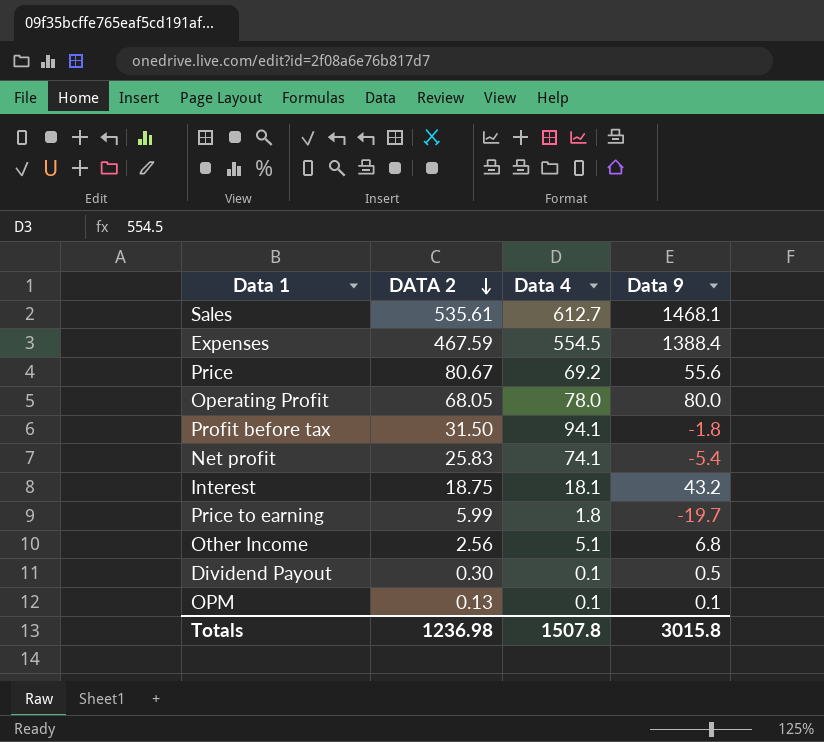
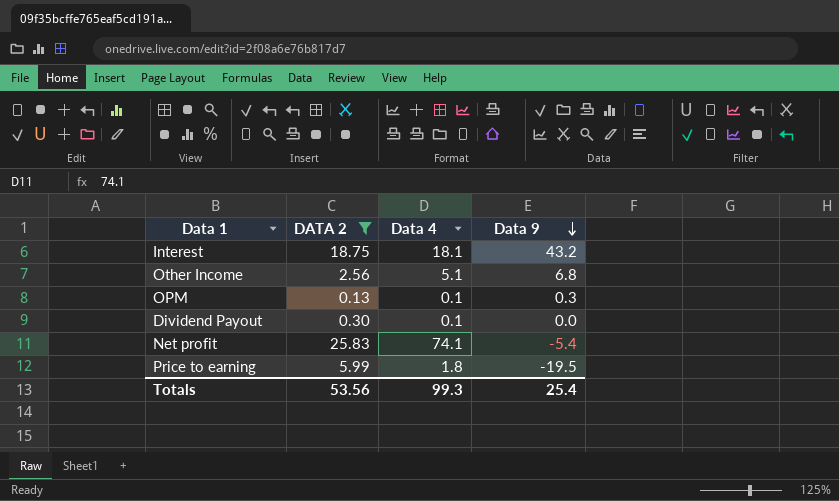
filter: none -> DATA 2 <= 25.83
row order: DATA 2 descending -> Data 9 descending
OPM | Data 9: 0.1 -> 0.3
Dividend Payout | Data 9: 0.5 -> 0.0
Price to earning | Data 9: -19.7 -> -19.5
Totals | DATA 2: 1236.98 -> 53.56
Totals | Data 4: 1507.8 -> 99.3
Totals | Data 9: 3015.8 -> 25.4

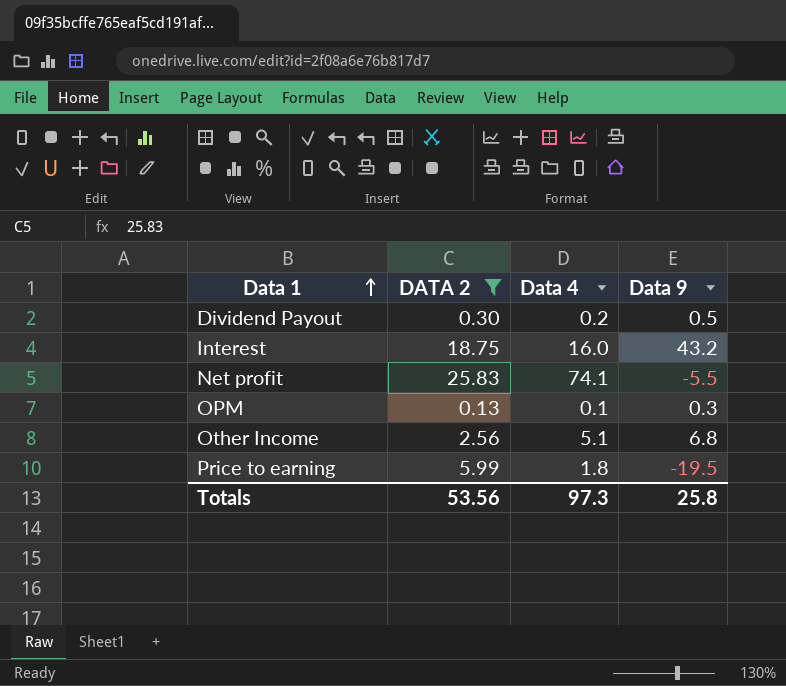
row order: Data 9 descending -> Data 1 ascending
Dividend Payout | Data 4: 0.1 -> 0.2
Dividend Payout | Data 9: 0.0 -> 0.5
Interest | Data 4: 18.1 -> 16.0
Net profit | Data 9: -5.4 -> -5.5
Totals | Data 4: 99.3 -> 97.3
Totals | Data 9: 25.4 -> 25.8

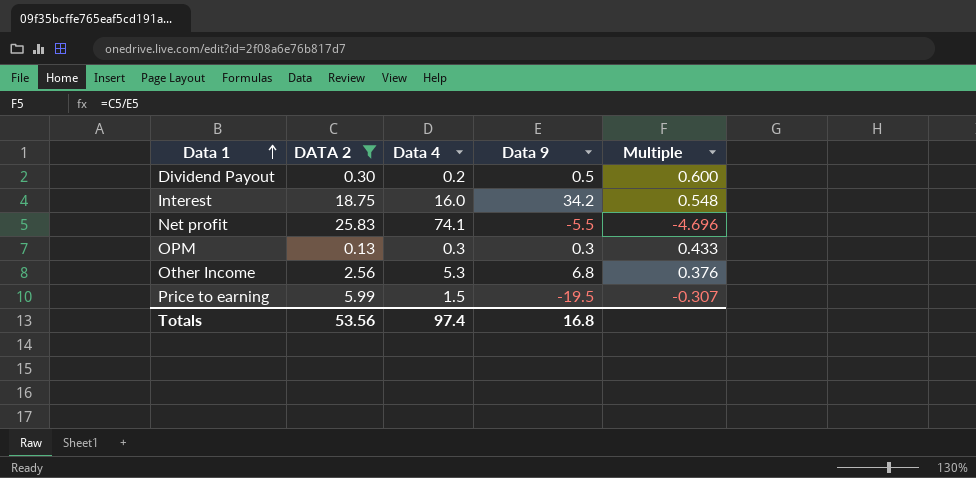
column Multiple | formula: none -> [DATA 2] / [Data 9]
Interest | Data 9: 43.2 -> 34.2
OPM | Data 4: 0.1 -> 0.3
Other Income | Data 4: 5.1 -> 5.3
Price to earning | Data 4: 1.8 -> 1.5
Totals | Data 4: 97.3 -> 97.4
Totals | Data 9: 25.8 -> 16.8

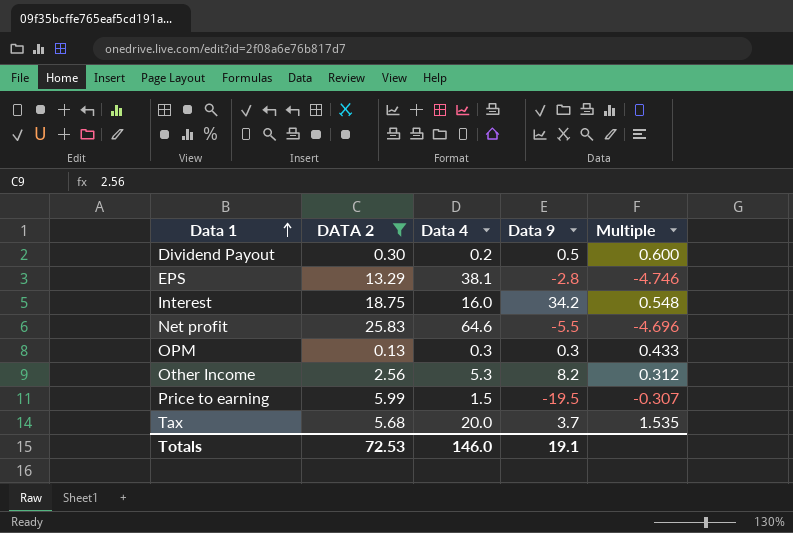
row EPS: none -> 13.29 | 38.1 | -2.8 | -4.746
Net profit | Data 4: 74.1 -> 64.6
Other Income | Data 9: 6.8 -> 8.2
Other Income | Multiple: 0.376 -> 0.312
row Tax: none -> 5.68 | 20.0 | 3.7 | 1.535
Totals | DATA 2: 53.56 -> 72.53
Totals | Data 4: 97.4 -> 146.0
Totals | Data 9: 16.8 -> 19.1

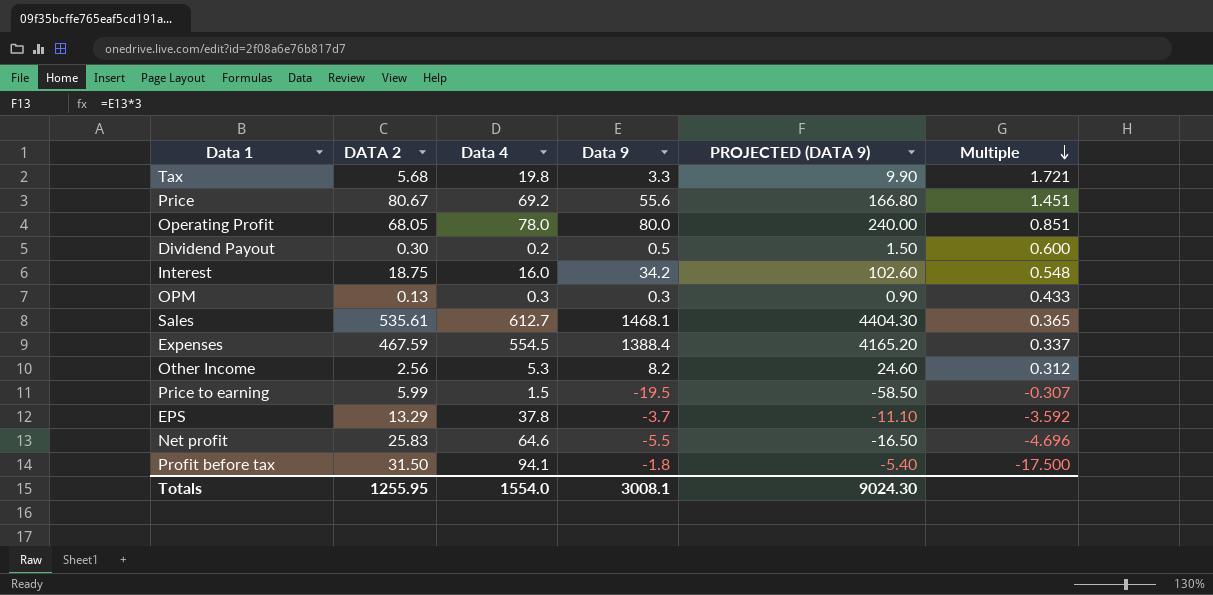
filter: DATA 2 <= 25.83 -> none
row order: Data 1 ascending -> Multiple descending
column PROJECTED (DATA 9) | formula: none -> [Data 9] * 3
Tax | Data 4: 20.0 -> 19.8
Tax | Data 9: 3.7 -> 3.3
Tax | Multiple: 1.535 -> 1.721
EPS | Data 4: 38.1 -> 37.8
EPS | Data 9: -2.8 -> -3.7
EPS | Multiple: -4.746 -> -3.592
Totals | DATA 2: 72.53 -> 1255.95
Totals | Data 4: 146.0 -> 1554.0
Totals | Data 9: 19.1 -> 3008.1

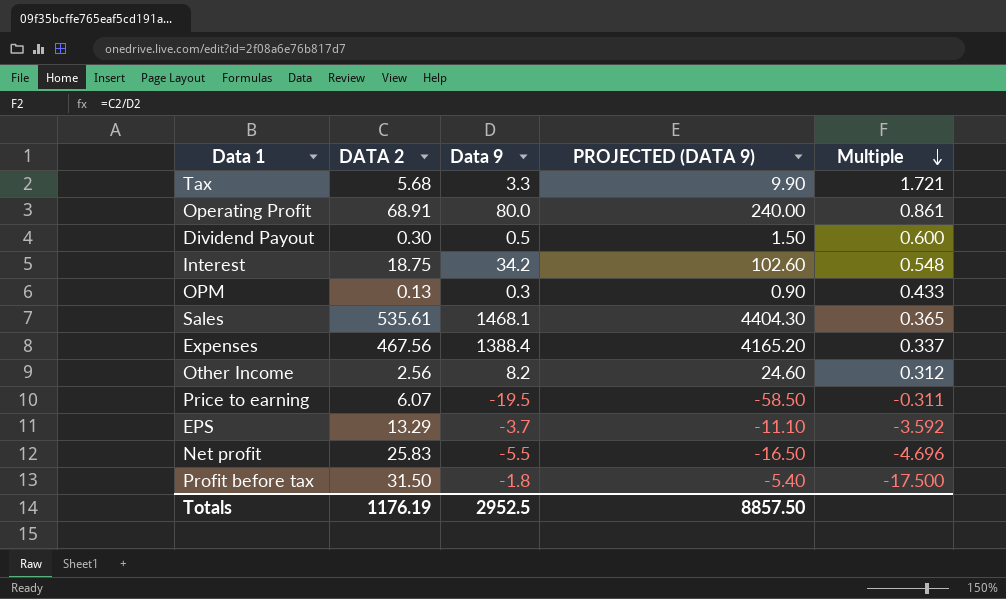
column Data 4 | position: 3 -> none
row Price: 80.67 | 69.2 | 55.6 | 166.80 | 1.451 -> none
Operating Profit | DATA 2: 68.05 -> 68.91
Operating Profit | Multiple: 0.851 -> 0.861
Expenses | DATA 2: 467.59 -> 467.56
Price to earning | DATA 2: 5.99 -> 6.07
Price to earning | Multiple: -0.307 -> -0.311
Totals | DATA 2: 1255.95 -> 1176.19
Totals | Data 9: 3008.1 -> 2952.5
Totals | PROJECTED (DATA 9): 9024.30 -> 8857.50

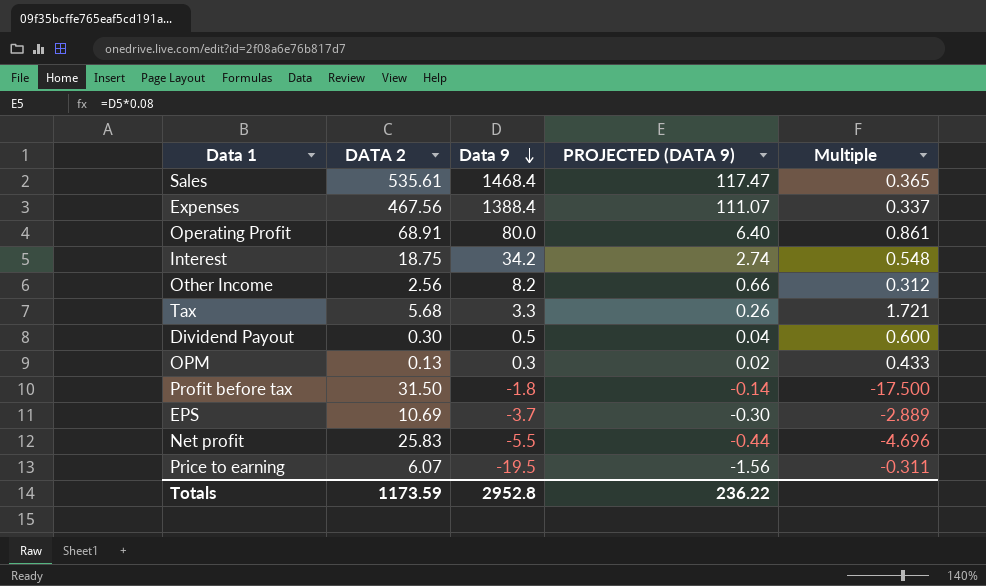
row order: Multiple descending -> Data 9 descending
column PROJECTED (DATA 9) | formula: [Data 9] * 3 -> [Data 9] * 0.08
Sales | Data 9: 1468.1 -> 1468.4
EPS | DATA 2: 13.29 -> 10.69
EPS | Multiple: -3.592 -> -2.889
Totals | DATA 2: 1176.19 -> 1173.59
Totals | Data 9: 2952.5 -> 2952.8
Totals | PROJECTED (DATA 9): 8857.50 -> 236.22

